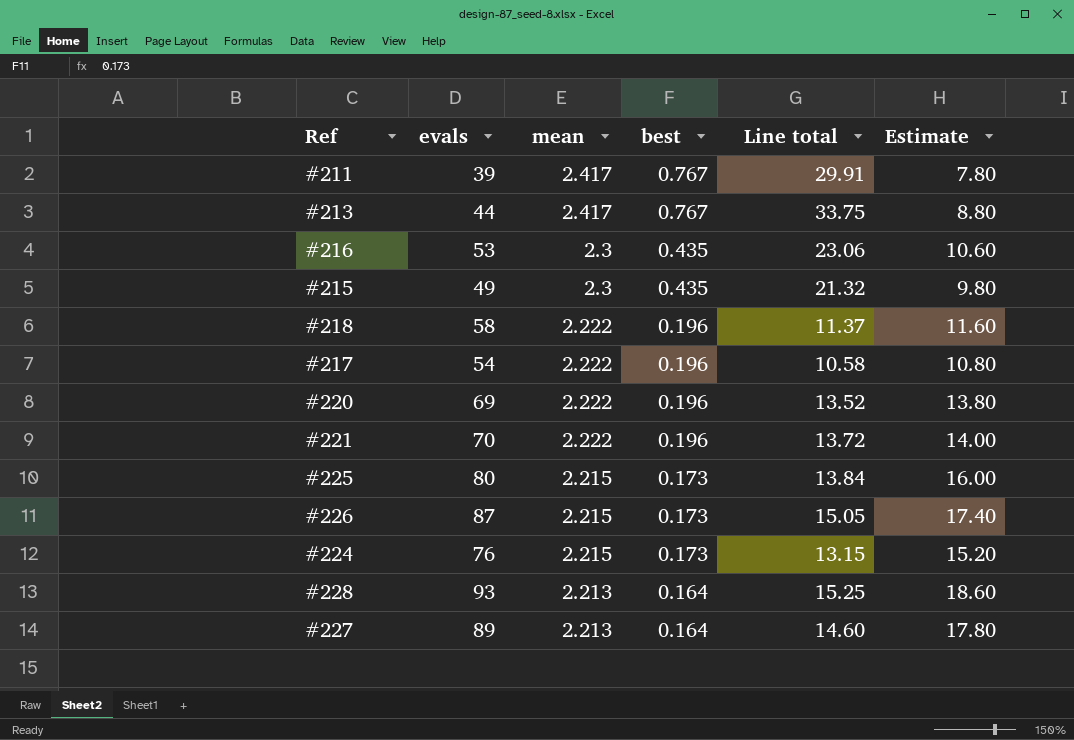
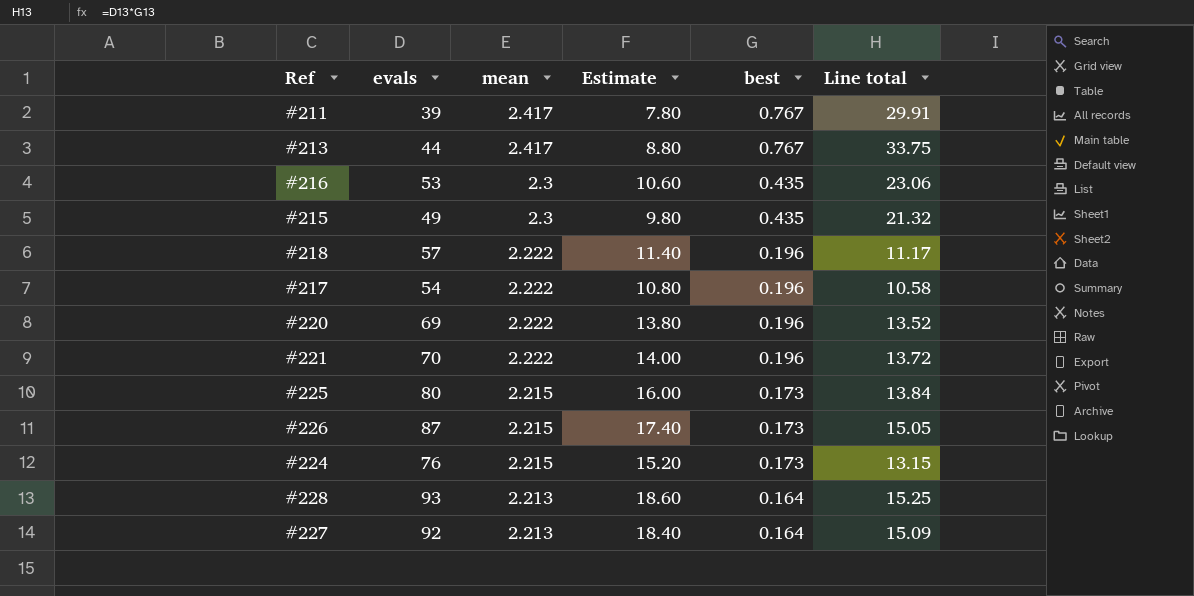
column Estimate | position: 6 -> 4
#218 | evals: 58 -> 57
#218 | Estimate: 11.60 -> 11.40
#218 | Line total: 11.37 -> 11.17
#227 | evals: 89 -> 92
#227 | Estimate: 17.80 -> 18.40
#227 | Line total: 14.60 -> 15.09

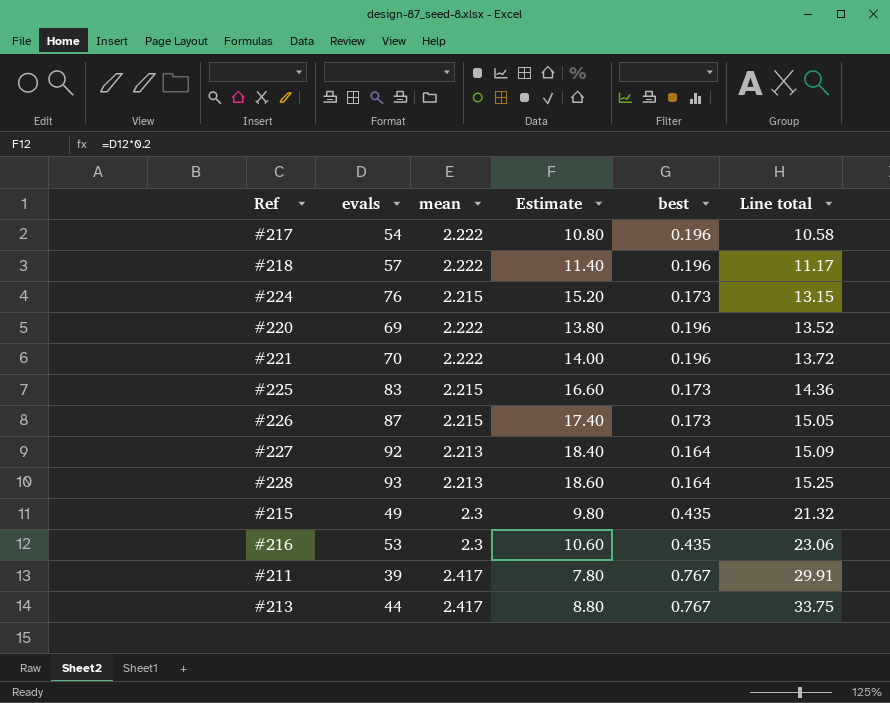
row order: mean descending -> Line total ascending
#225 | evals: 80 -> 83
#225 | Estimate: 16.00 -> 16.60
#225 | Line total: 13.84 -> 14.36

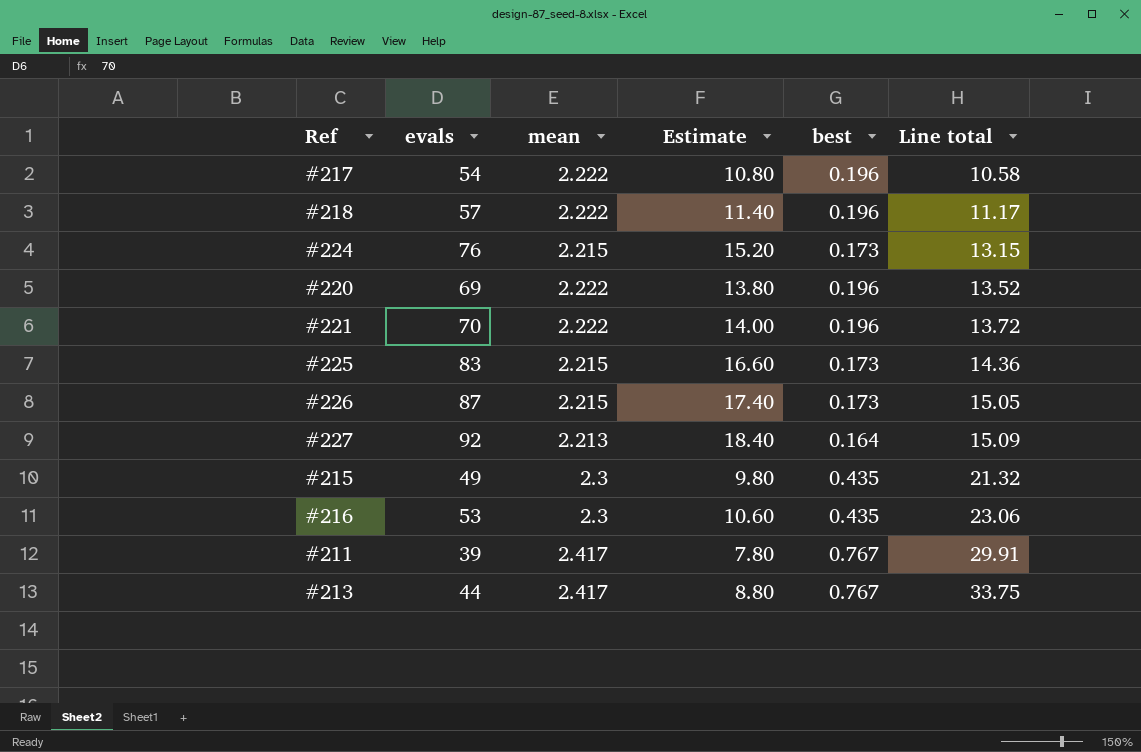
row #228: 93 | 2.213 | 18.60 | 0.164 | 15.25 -> none

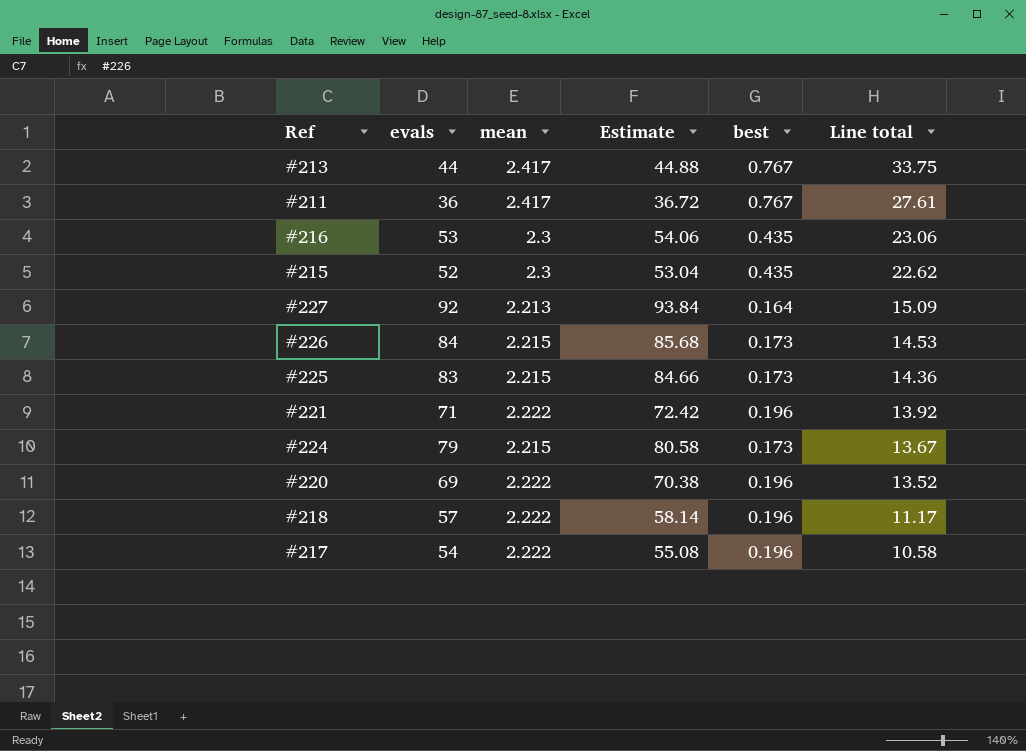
row order: Line total ascending -> Line total descending
column Estimate | formula: [evals] * 0.2 -> [evals] * 1.02
#211 | evals: 39 -> 36
#211 | Line total: 29.91 -> 27.61
#215 | evals: 49 -> 52
#215 | Line total: 21.32 -> 22.62
#226 | evals: 87 -> 84
#226 | Line total: 15.05 -> 14.53
#221 | evals: 70 -> 71
#221 | Line total: 13.72 -> 13.92
#224 | evals: 76 -> 79
#224 | Line total: 13.15 -> 13.67

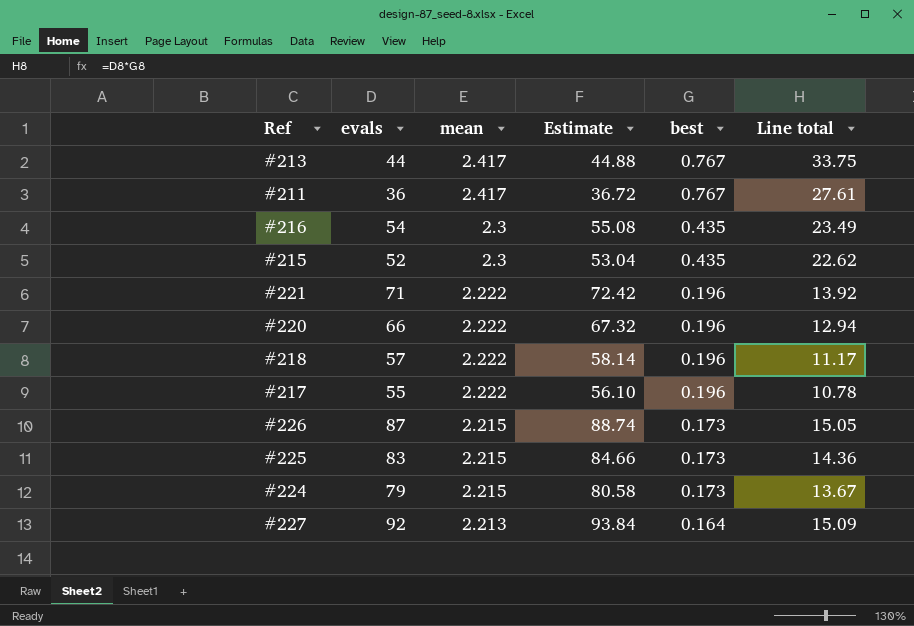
row order: Line total descending -> mean descending
#216 | evals: 53 -> 54
#216 | Estimate: 54.06 -> 55.08
#216 | Line total: 23.06 -> 23.49
#220 | evals: 69 -> 66
#220 | Estimate: 70.38 -> 67.32
#220 | Line total: 13.52 -> 12.94
#217 | evals: 54 -> 55
#217 | Estimate: 55.08 -> 56.10
#217 | Line total: 10.58 -> 10.78
#226 | evals: 84 -> 87
#226 | Estimate: 85.68 -> 88.74
#226 | Line total: 14.53 -> 15.05

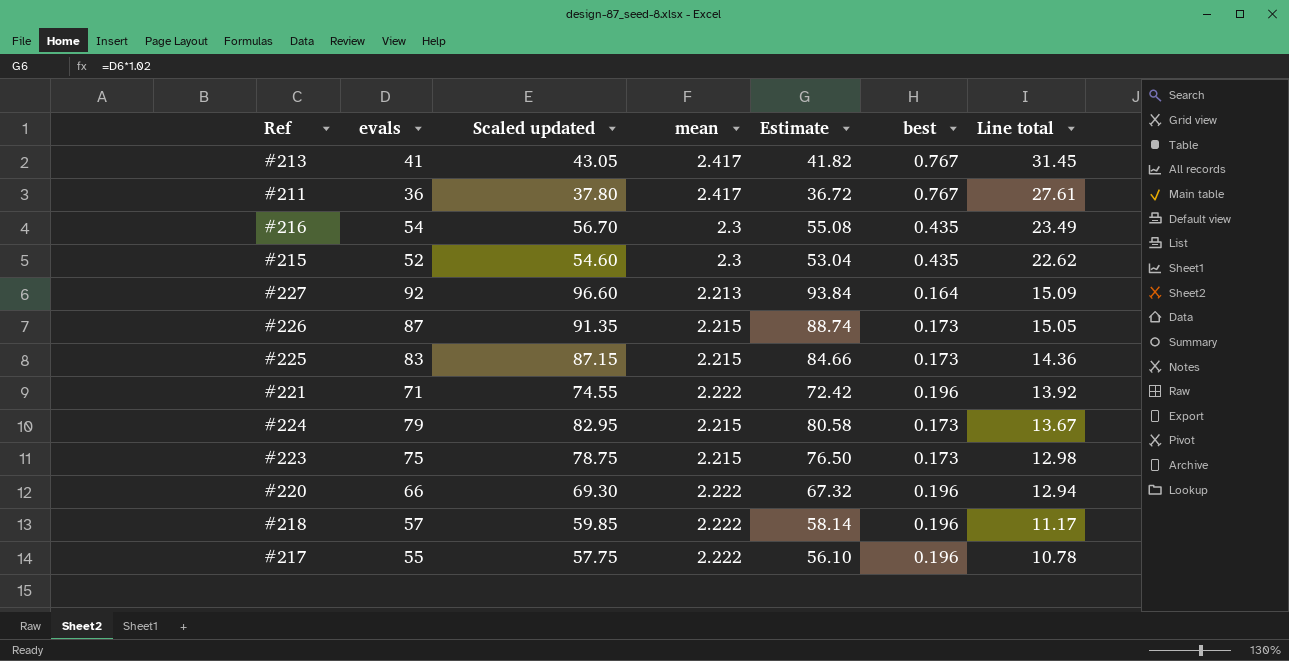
row order: mean descending -> Line total descending
column Scaled updated | formula: none -> [evals] * 1.05
#213 | evals: 44 -> 41
#213 | Estimate: 44.88 -> 41.82
#213 | Line total: 33.75 -> 31.45
row #223: none -> 75 | 78.75 | 2.215 | 76.50 | 0.173 | 12.98

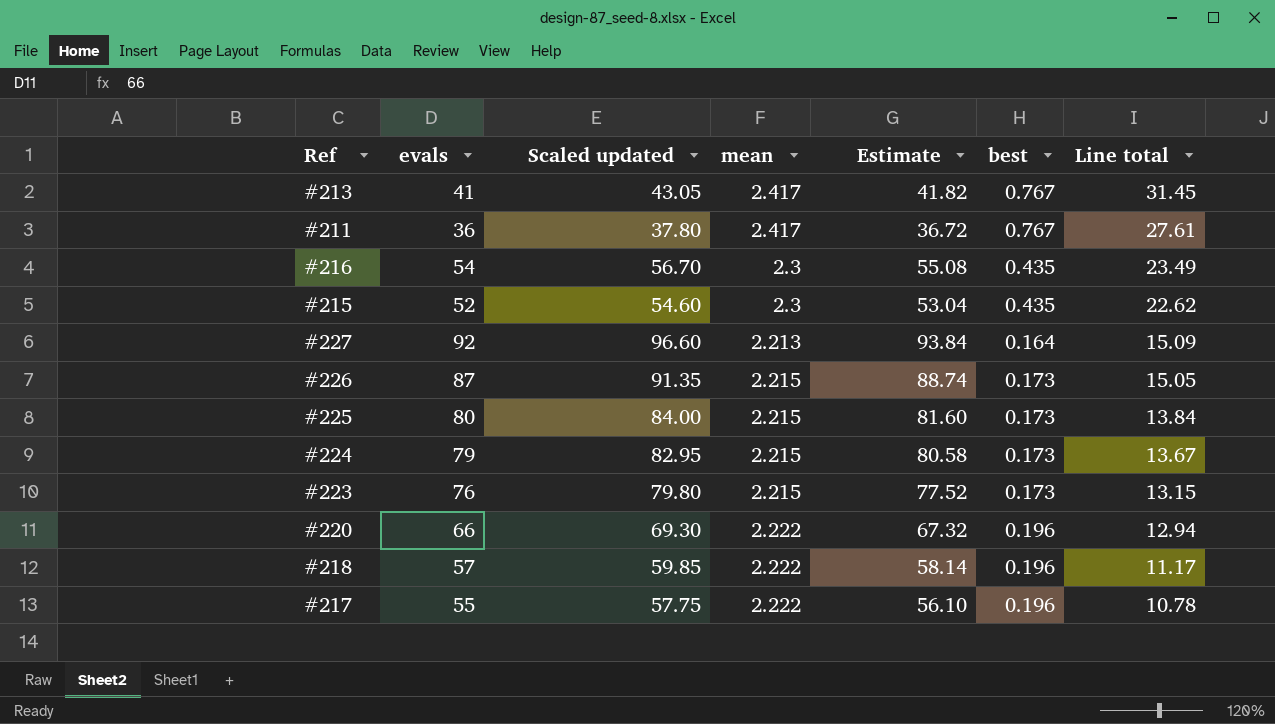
row #221: 71 | 74.55 | 2.222 | 72.42 | 0.196 | 13.92 -> none
#225 | evals: 83 -> 80
#225 | Scaled updated: 87.15 -> 84.00
#225 | Estimate: 84.66 -> 81.60
#225 | Line total: 14.36 -> 13.84
#223 | evals: 75 -> 76
#223 | Scaled updated: 78.75 -> 79.80
#223 | Estimate: 76.50 -> 77.52
#223 | Line total: 12.98 -> 13.15

